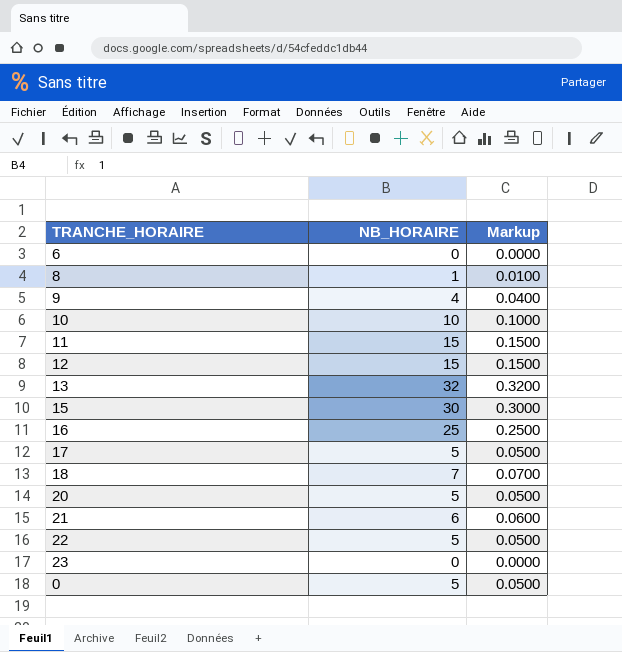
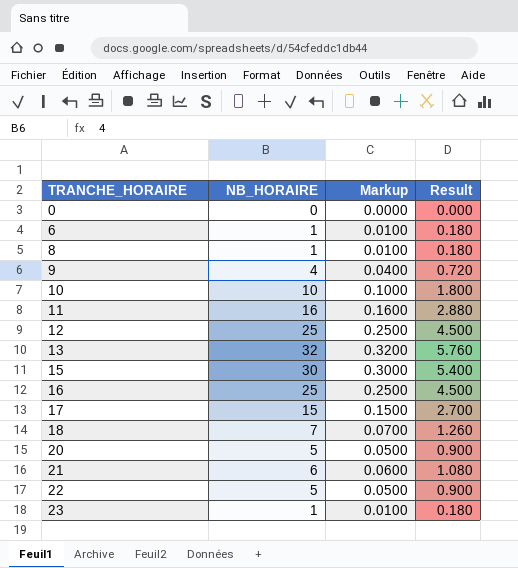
row order: none -> TRANCHE_HORAIRE ascending
column Result | formula: none -> [NB_HORAIRE] * 0.18
0 | NB_HORAIRE: 5 -> 0
0 | Markup: 0.0500 -> 0.0000
6 | NB_HORAIRE: 0 -> 1
6 | Markup: 0.0000 -> 0.0100
11 | NB_HORAIRE: 15 -> 16
11 | Markup: 0.1500 -> 0.1600
12 | NB_HORAIRE: 15 -> 25
12 | Markup: 0.1500 -> 0.2500
17 | NB_HORAIRE: 5 -> 15
17 | Markup: 0.0500 -> 0.1500
23 | NB_HORAIRE: 0 -> 1
23 | Markup: 0.0000 -> 0.0100

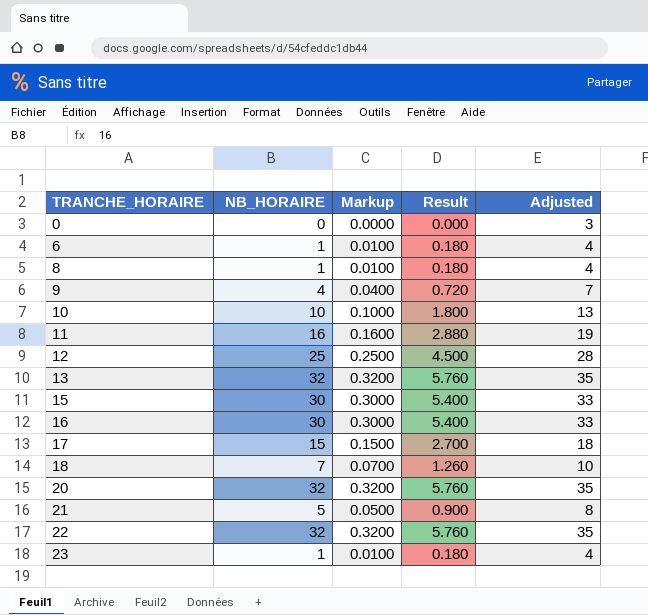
column Adjusted | formula: none -> [NB_HORAIRE] + 3
16 | NB_HORAIRE: 25 -> 30
16 | Markup: 0.2500 -> 0.3000
16 | Result: 4.500 -> 5.400
20 | NB_HORAIRE: 5 -> 32
20 | Markup: 0.0500 -> 0.3200
20 | Result: 0.900 -> 5.760
21 | NB_HORAIRE: 6 -> 5
21 | Markup: 0.0600 -> 0.0500
21 | Result: 1.080 -> 0.900
22 | NB_HORAIRE: 5 -> 32
22 | Markup: 0.0500 -> 0.3200
22 | Result: 0.900 -> 5.760

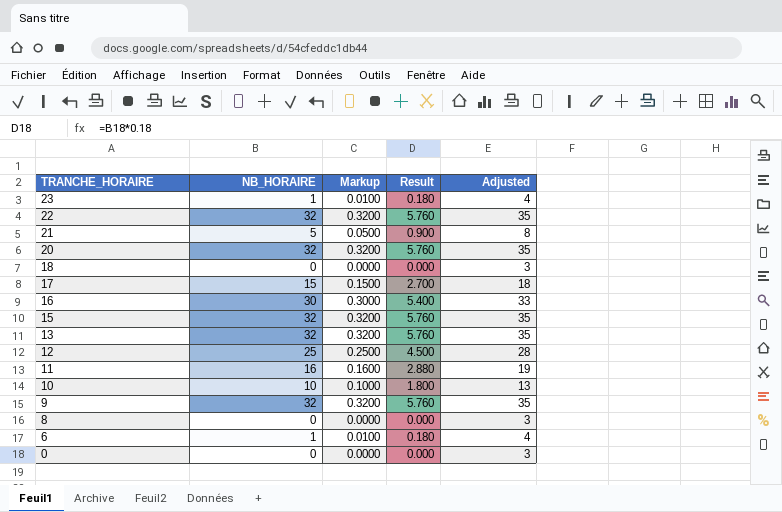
row order: TRANCHE_HORAIRE ascending -> TRANCHE_HORAIRE descending
18 | NB_HORAIRE: 7 -> 0
18 | Markup: 0.0700 -> 0.0000
18 | Result: 1.260 -> 0.000
18 | Adjusted: 10 -> 3
15 | NB_HORAIRE: 30 -> 32
15 | Markup: 0.3000 -> 0.3200
15 | Result: 5.400 -> 5.760
15 | Adjusted: 33 -> 35
9 | NB_HORAIRE: 4 -> 32
9 | Markup: 0.0400 -> 0.3200
9 | Result: 0.720 -> 5.760
9 | Adjusted: 7 -> 35
8 | NB_HORAIRE: 1 -> 0
8 | Markup: 0.0100 -> 0.0000
8 | Result: 0.180 -> 0.000
8 | Adjusted: 4 -> 3

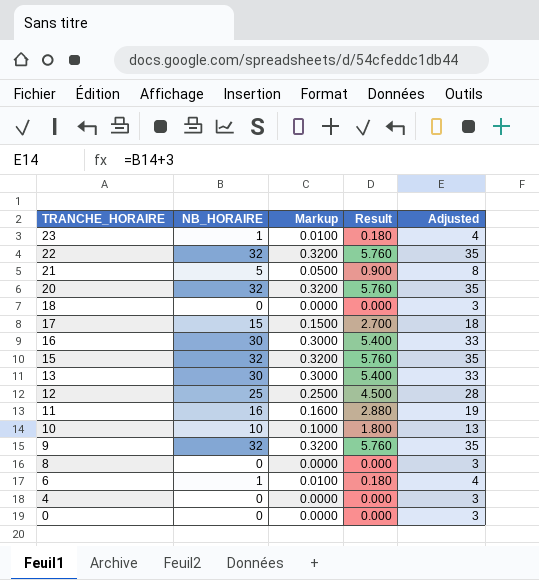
13 | NB_HORAIRE: 32 -> 30
13 | Markup: 0.3200 -> 0.3000
13 | Result: 5.760 -> 5.400
13 | Adjusted: 35 -> 33
row 4: none -> 0 | 0.0000 | 0.000 | 3

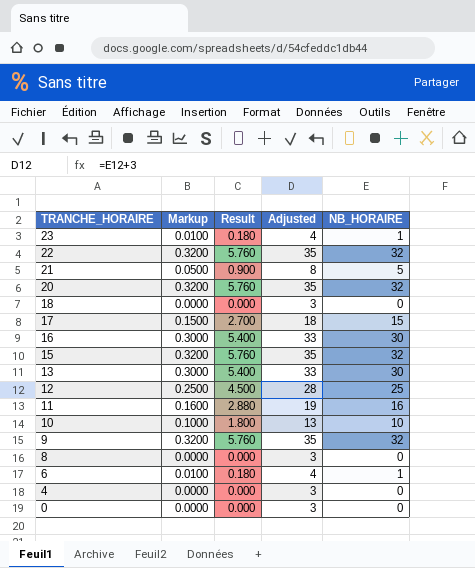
column NB_HORAIRE | position: 2 -> 5

